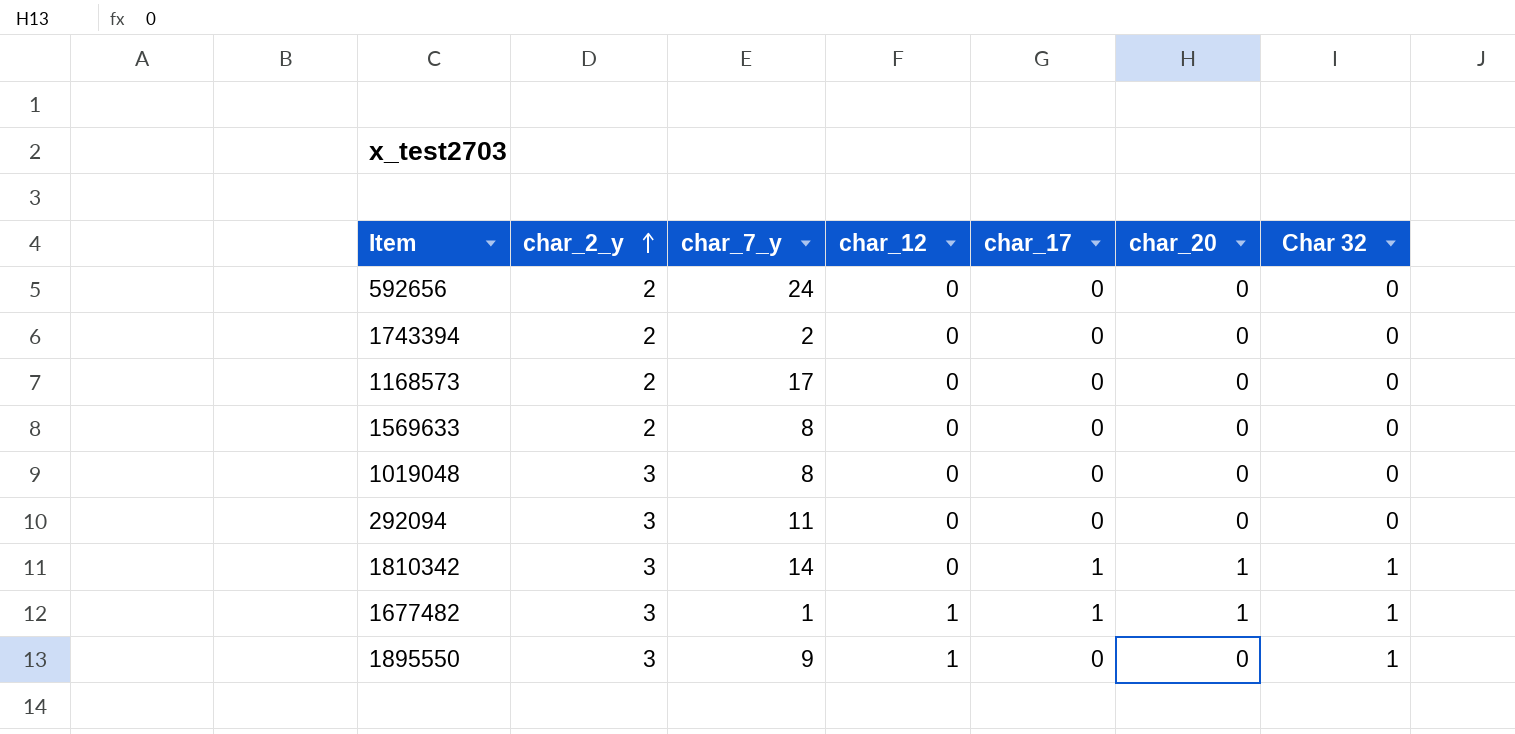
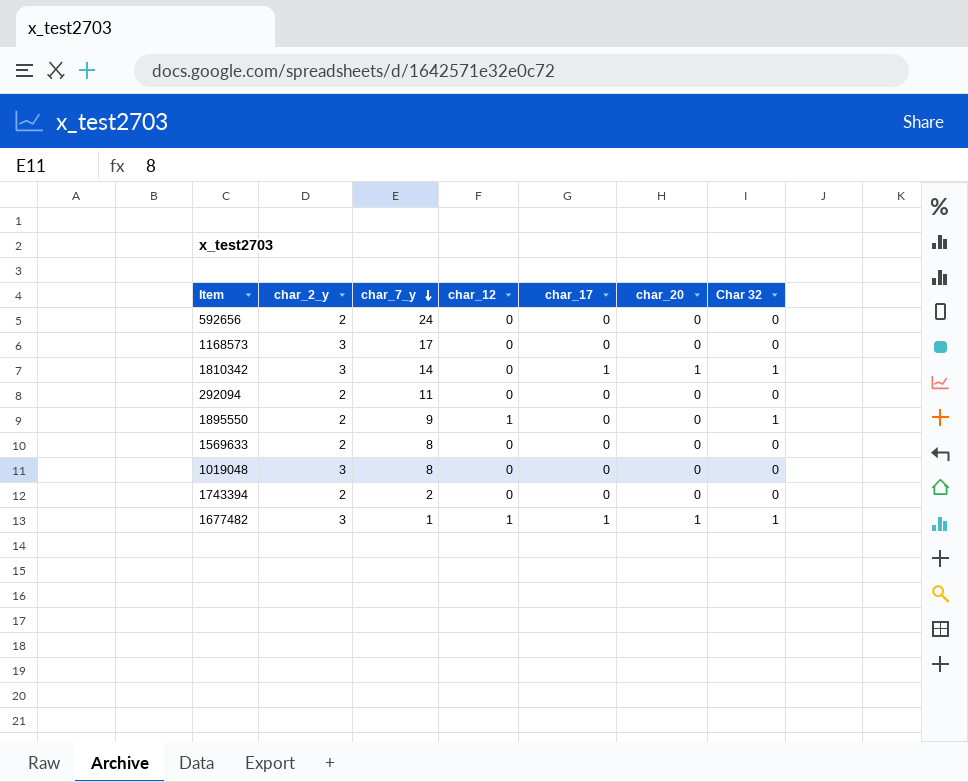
row order: char_2_y ascending -> char_7_y descending
1168573 | char_2_y: 2 -> 3
292094 | char_2_y: 3 -> 2
1895550 | char_2_y: 3 -> 2

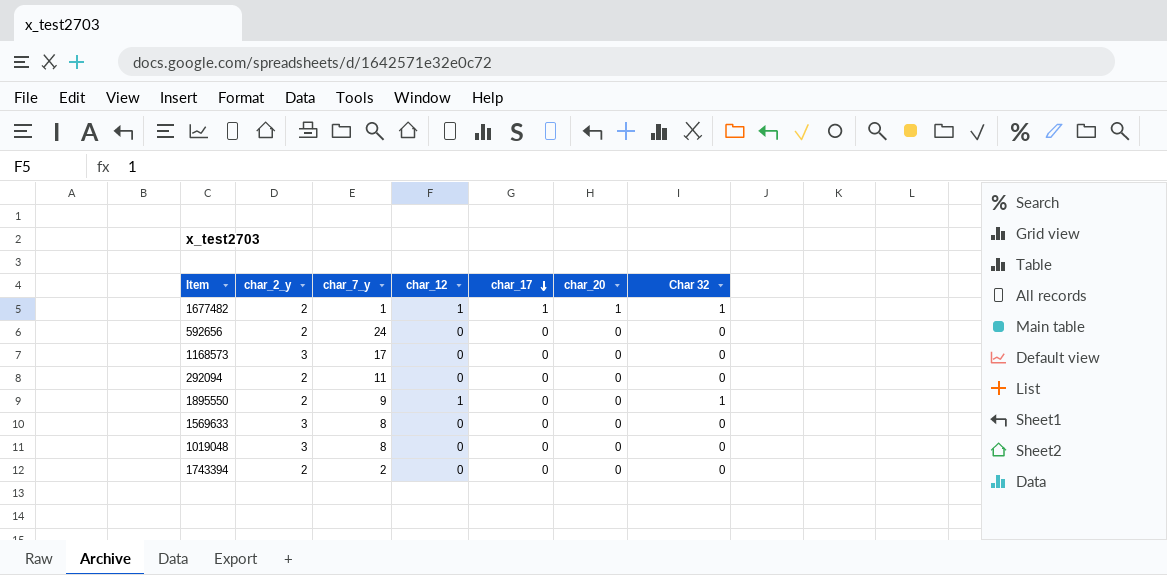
row order: char_7_y descending -> char_17 descending
row 1810342: 3 | 14 | 0 | 1 | 1 | 1 -> none
1677482 | char_2_y: 3 -> 2
1569633 | char_2_y: 2 -> 3

